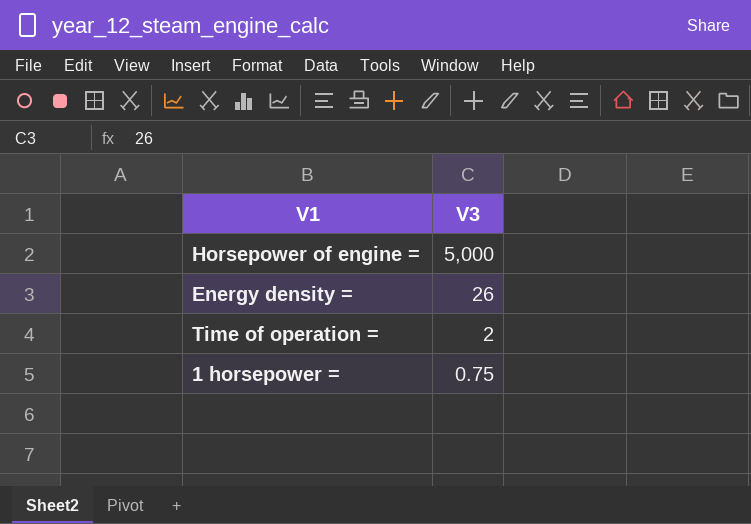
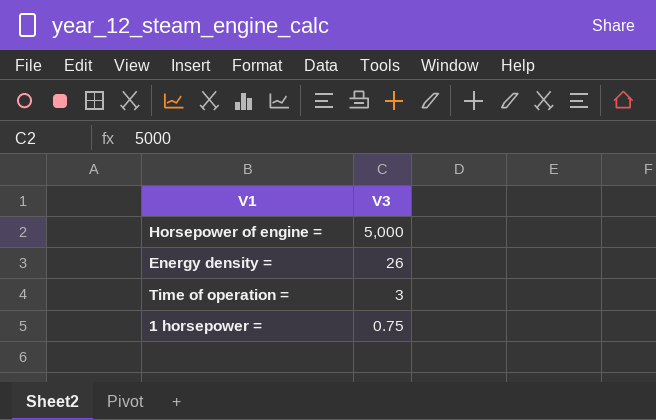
Time of operation = | V3: 2 -> 3

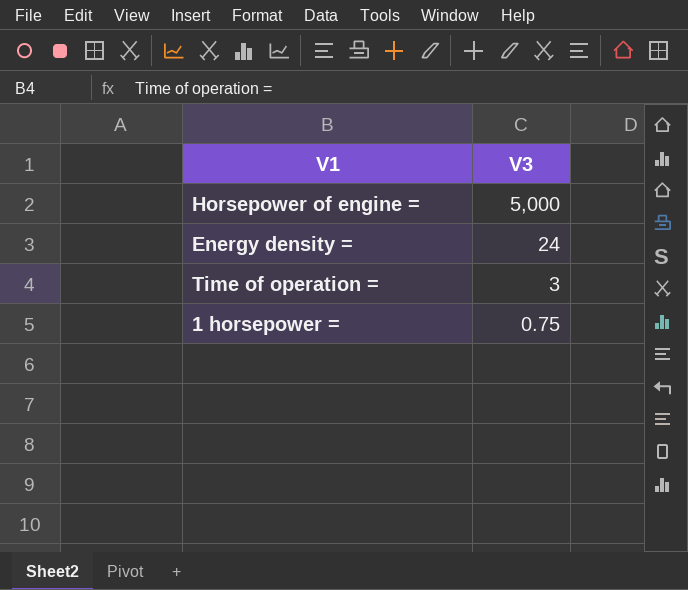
Energy density = | V3: 26 -> 24

